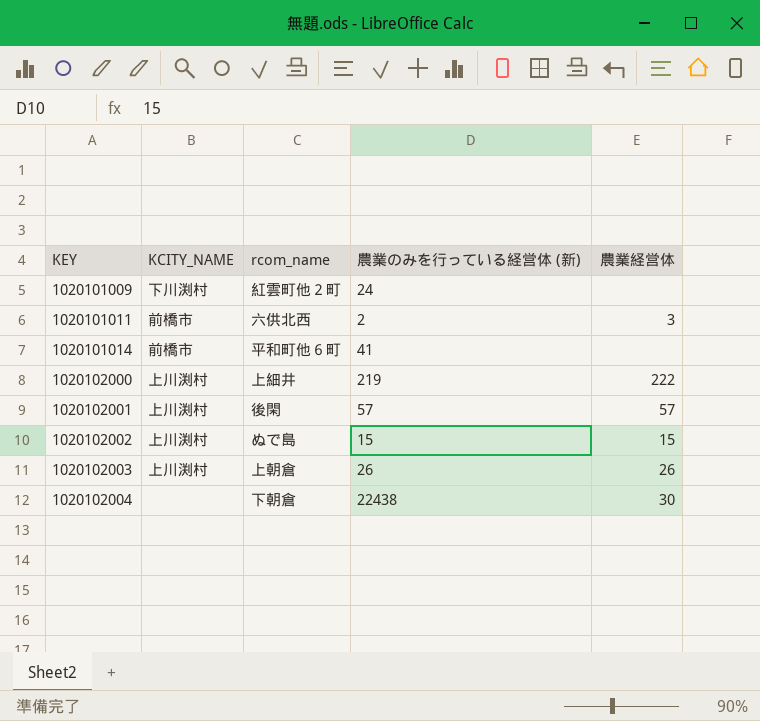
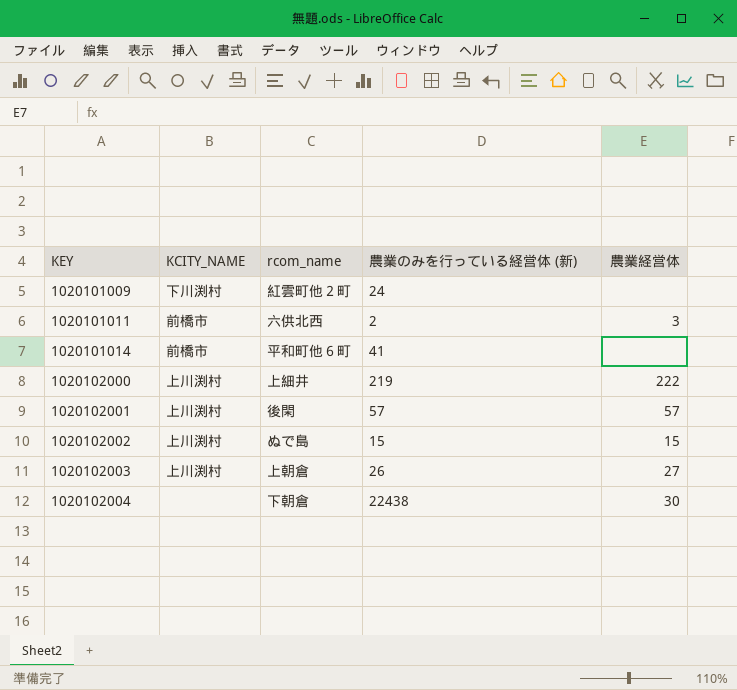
1020102003 | 農業経営体: 26 -> 27

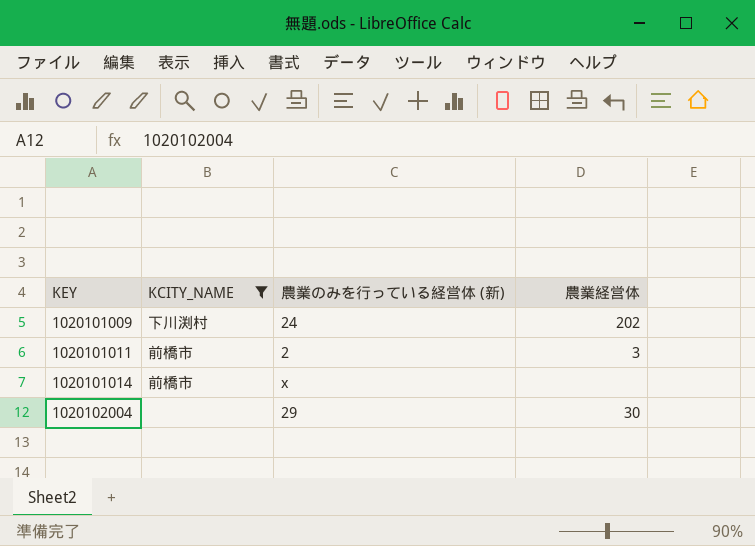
filter: none -> KCITY_NAME != 上川渕村
column rcom_name | position: 3 -> none
1020101009 | 農業経営体: none -> 202
1020101014 | 農業のみを行っている経営体 (新): 41 -> x
1020102004 | 農業のみを行っている経営体 (新): 22438 -> 29

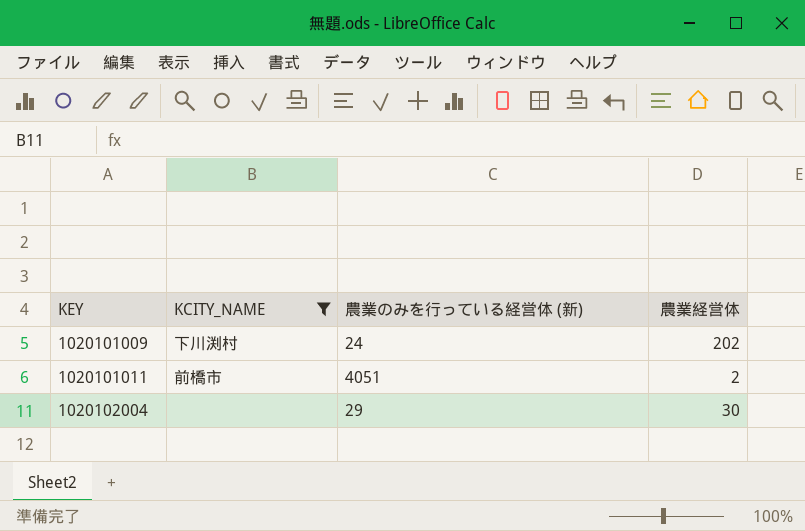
row 1020101014: 前橋市 | x | none -> none
1020101011 | 農業のみを行っている経営体 (新): 2 -> 4051
1020101011 | 農業経営体: 3 -> 2

